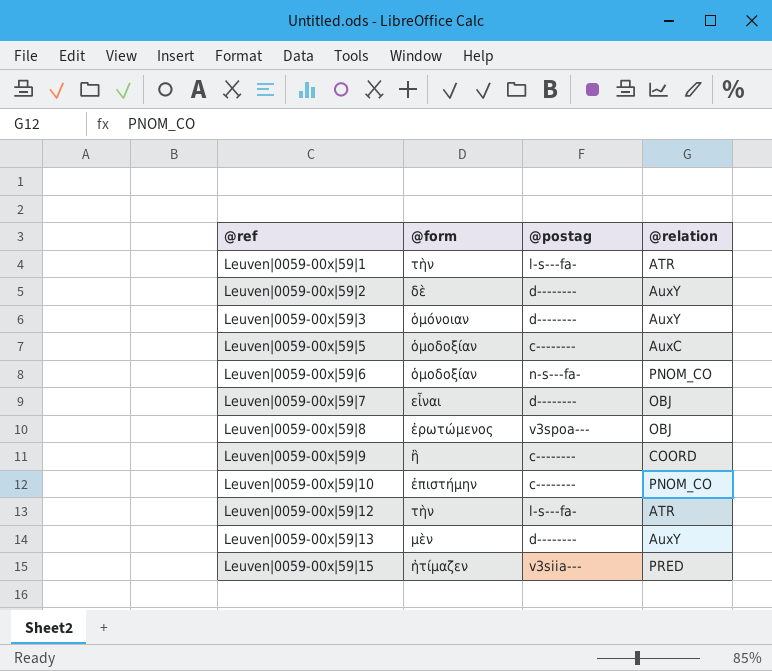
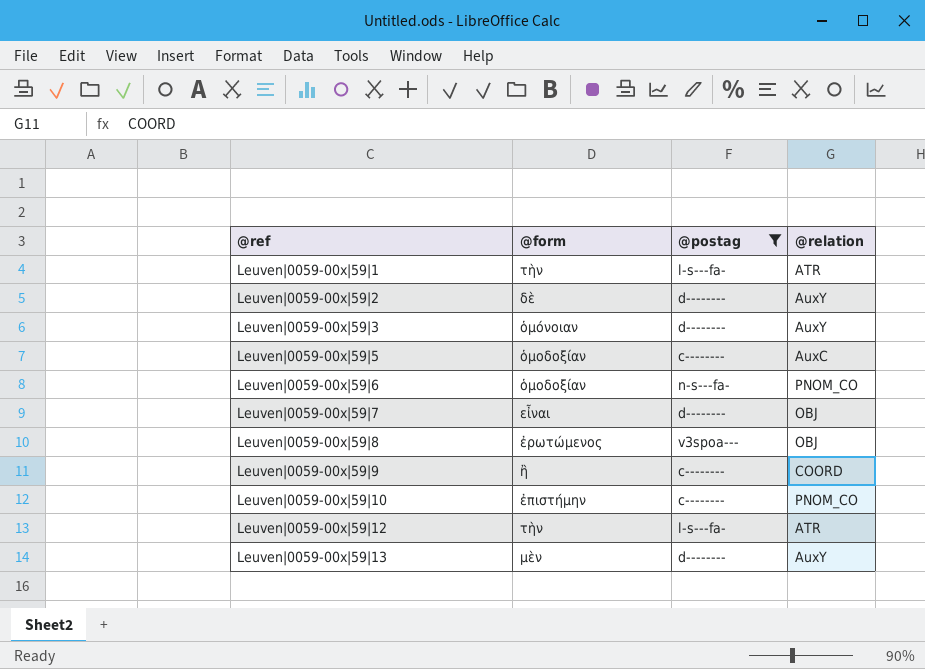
filter: none -> @postag != v3siia---

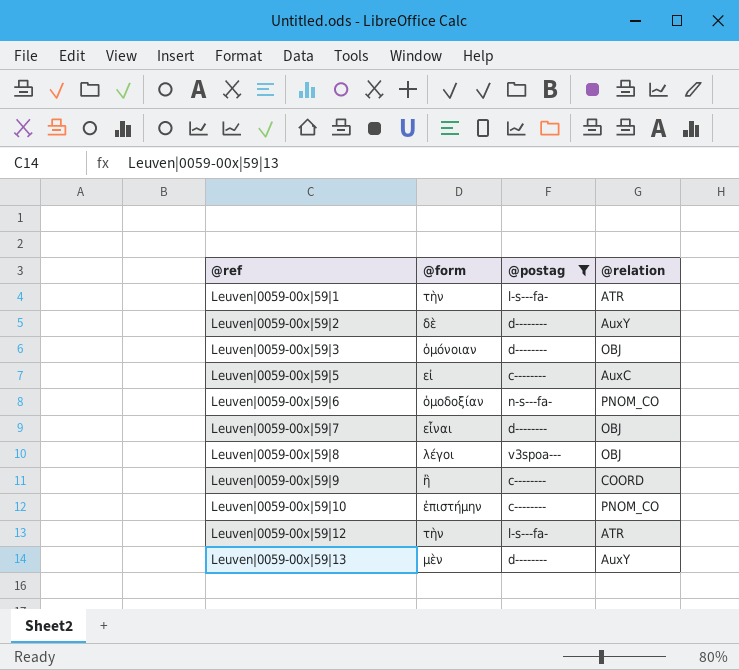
Leuven|0059-00x|59|3 | @relation: AuxY -> OBJ
Leuven|0059-00x|59|5 | @form: ὁμοδοξίαν -> εἰ
Leuven|0059-00x|59|8 | @form: ἐρωτώμενος -> λέγοι

